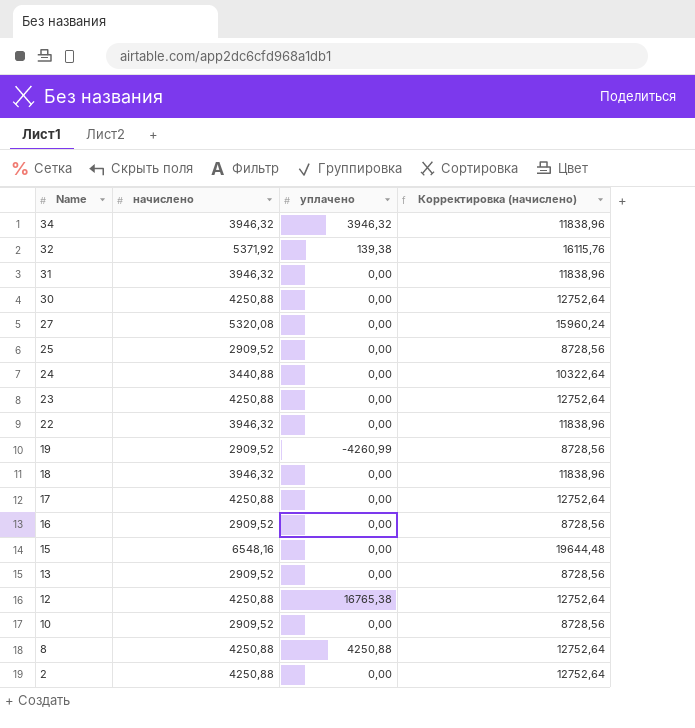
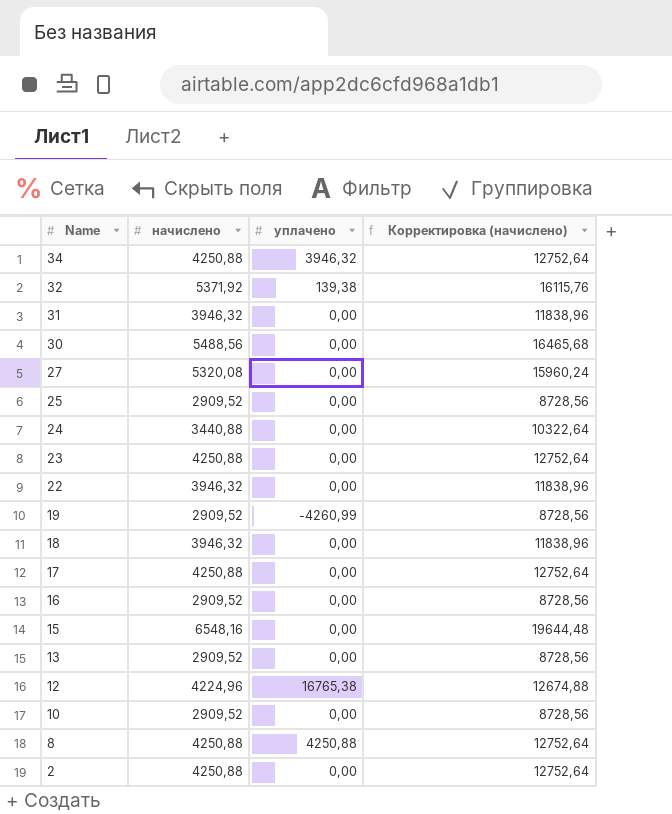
34 | начислено: 3946,32 -> 4250,88
34 | Корректировка (начислено): 11838,96 -> 12752,64
30 | начислено: 4250,88 -> 5488,56
30 | Корректировка (начислено): 12752,64 -> 16465,68
12 | начислено: 4250,88 -> 4224,96
12 | Корректировка (начислено): 12752,64 -> 12674,88

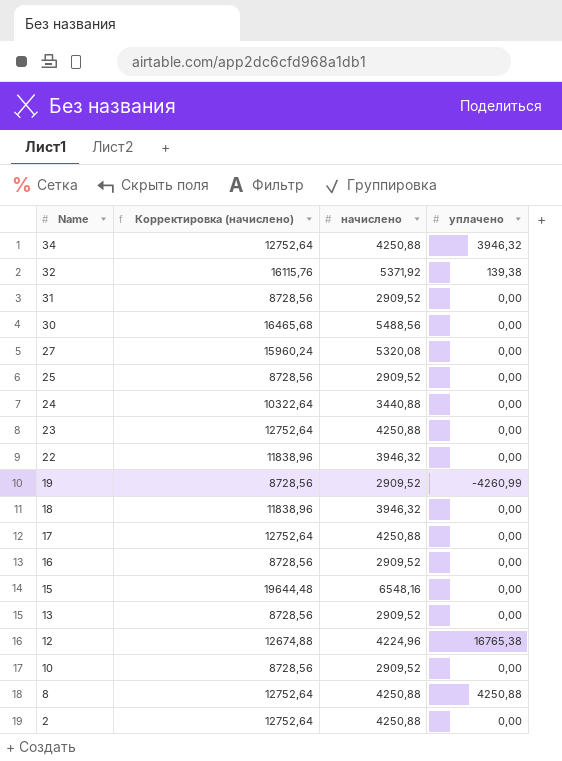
column Корректировка (начислено) | position: 4 -> 2
31 | Корректировка (начислено): 11838,96 -> 8728,56
31 | начислено: 3946,32 -> 2909,52

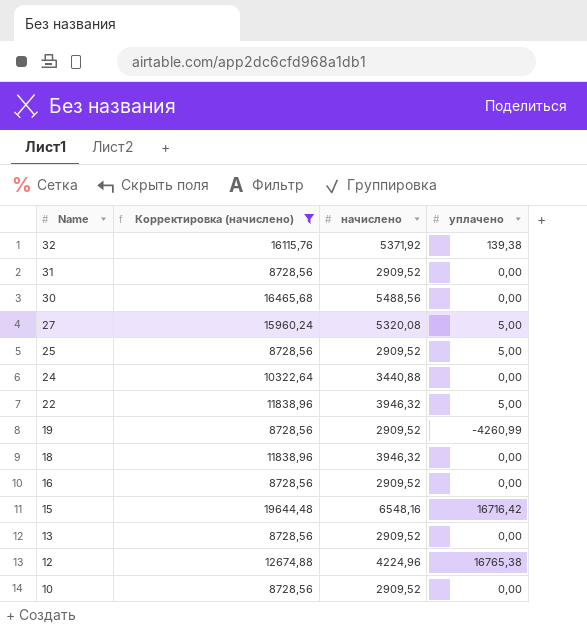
filter: none -> Корректировка (начислено) != 12752,64
27 | уплачено: 0,00 -> 5,00
25 | уплачено: 0,00 -> 5,00
22 | уплачено: 0,00 -> 5,00
15 | уплачено: 0,00 -> 16716,42

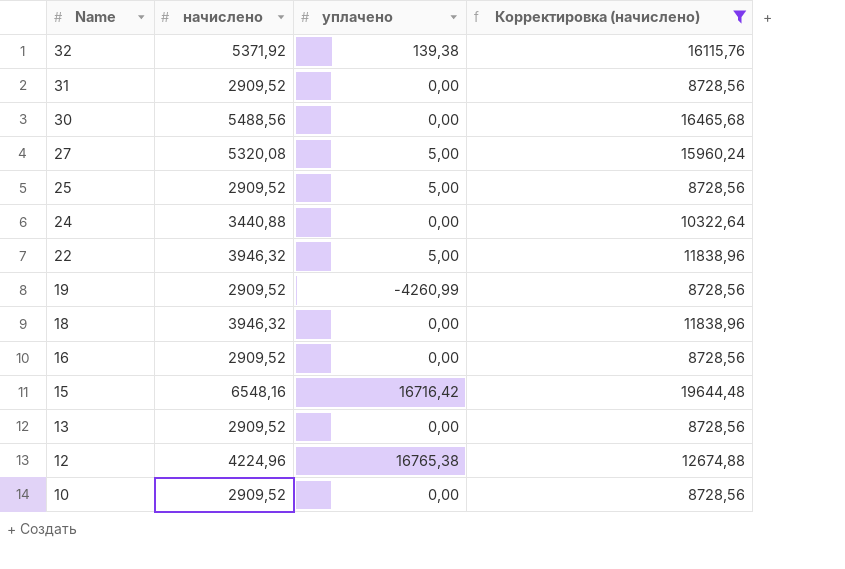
column Корректировка (начислено) | position: 2 -> 4

